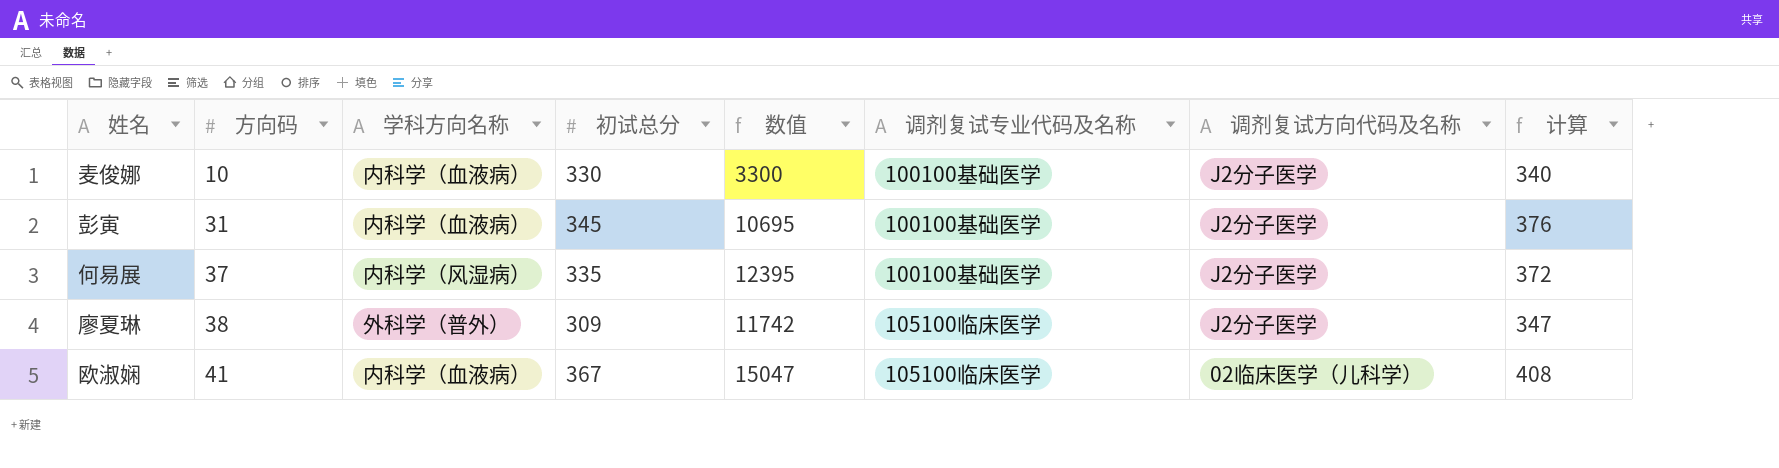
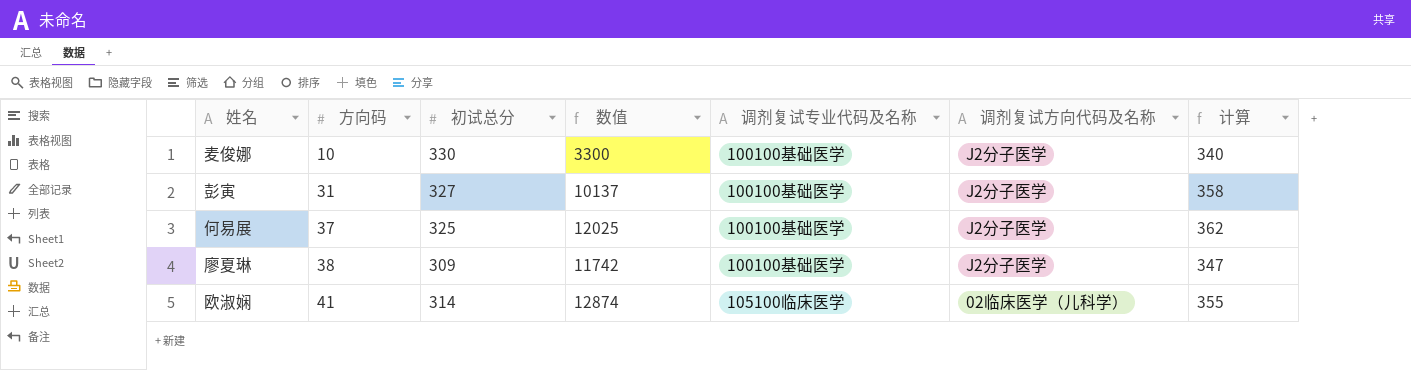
column 学科方向名称 | position: 3 -> none
彭寅 | 初试总分: 345 -> 327
彭寅 | 数值: 10695 -> 10137
彭寅 | 计算: 376 -> 358
何易展 | 初试总分: 335 -> 325
何易展 | 数值: 12395 -> 12025
何易展 | 计算: 372 -> 362
廖夏琳 | 调剂复试专业代码及名称: 105100临床医学 -> 100100基础医学
欧淑娴 | 初试总分: 367 -> 314
欧淑娴 | 数值: 15047 -> 12874
欧淑娴 | 计算: 408 -> 355

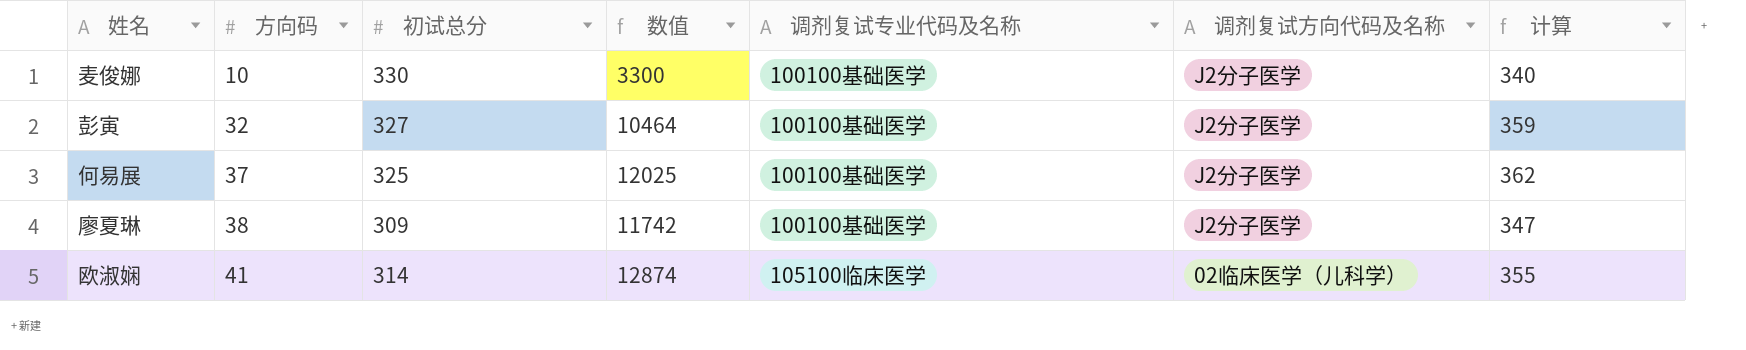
彭寅 | 方向码: 31 -> 32
彭寅 | 数值: 10137 -> 10464
彭寅 | 计算: 358 -> 359

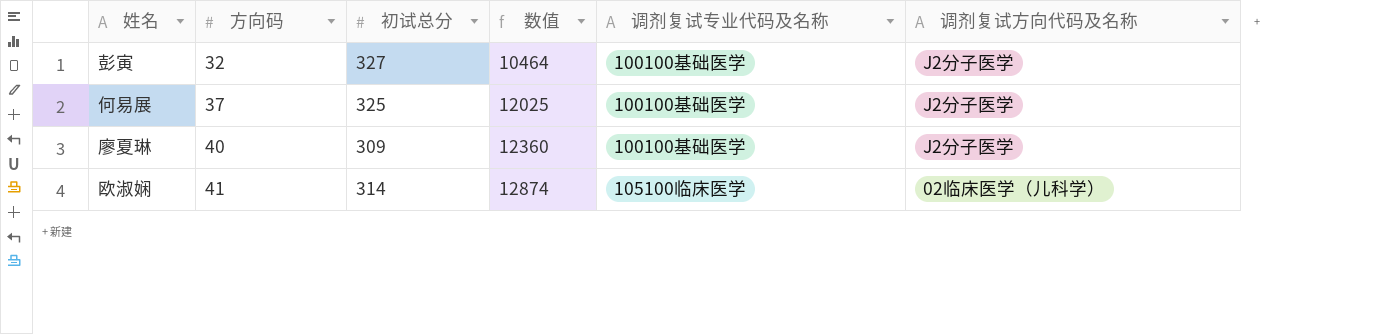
column 计算 | formula: [方向码] + [初试总分] -> none
row 麦俊娜: 10 | 330 | 3300 | 100100基础医学 | J2分子医学 | 340 -> none
廖夏琳 | 方向码: 38 -> 40
廖夏琳 | 数值: 11742 -> 12360

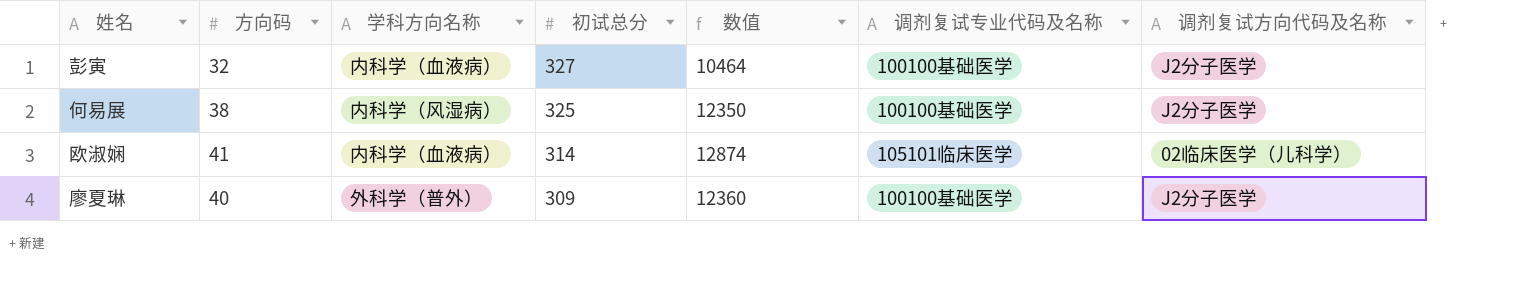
row order: 方向码 ascending -> 初试总分 descending
column 学科方向名称 | position: none -> 3
何易展 | 方向码: 37 -> 38
何易展 | 数值: 12025 -> 12350
欧淑娴 | 调剂复试专业代码及名称: 105100临床医学 -> 105101临床医学

